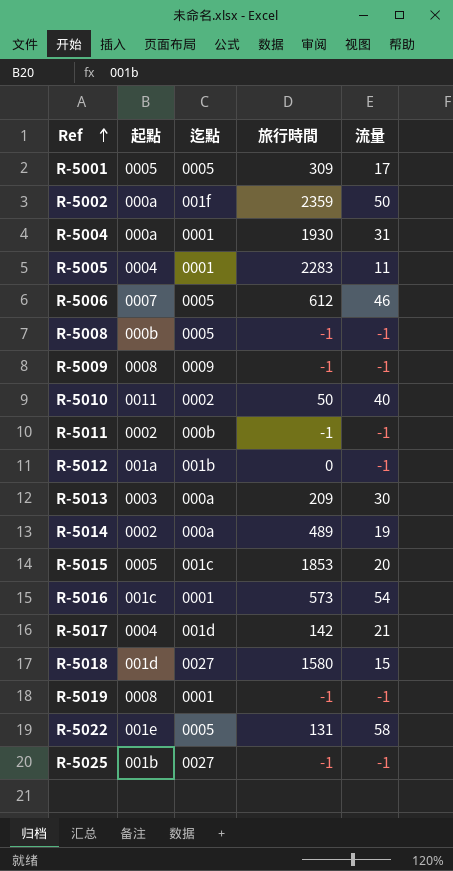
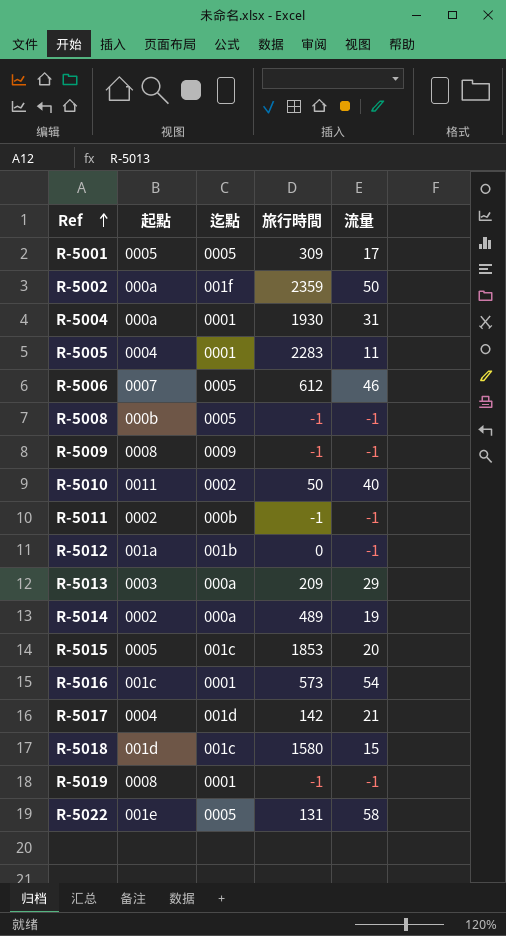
row R-5025: 001b | 0027 | -1 | -1 -> none
R-5013 | 流量: 30 -> 29
R-5018 | 迄點: 0027 -> 001c

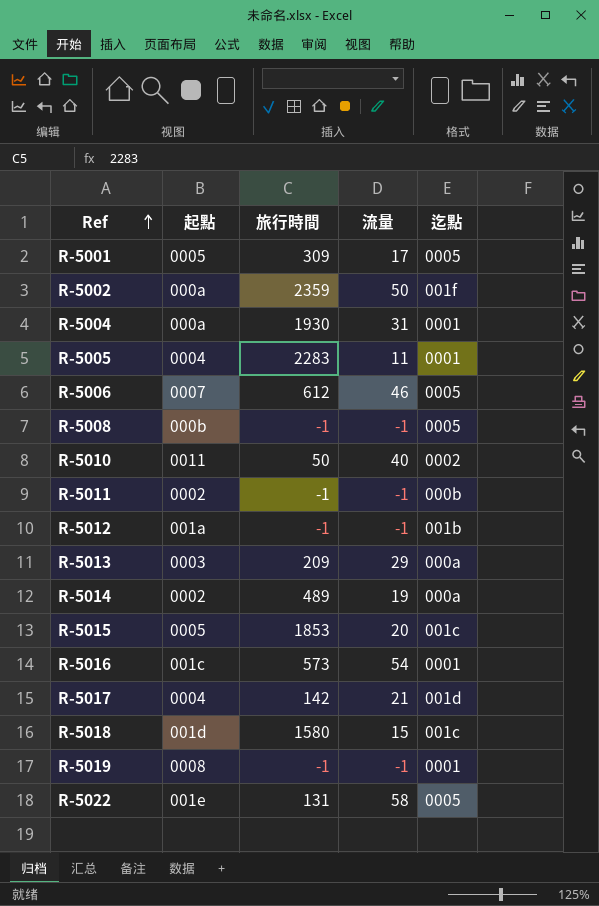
column 迄點 | position: 3 -> 5
row R-5009: 0008 | 0009 | -1 | -1 -> none
R-5012 | 旅行時間: 0 -> -1

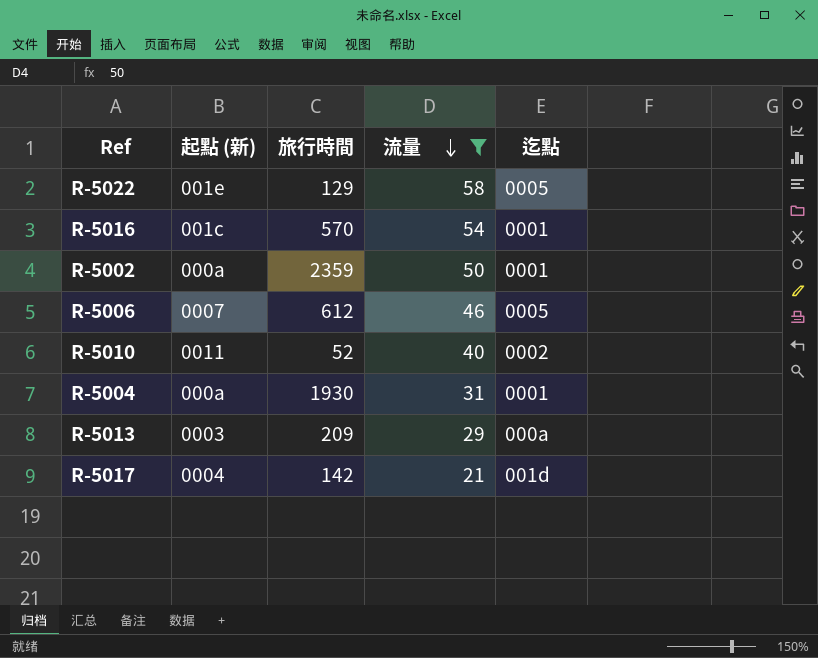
filter: none -> 流量 >= 21
row order: Ref ascending -> 流量 descending
column name: 起點 -> 起點 (新)
R-5022 | 旅行時間: 131 -> 129
R-5016 | 旅行時間: 573 -> 570
R-5002 | 迄點: 001f -> 0001
R-5010 | 旅行時間: 50 -> 52

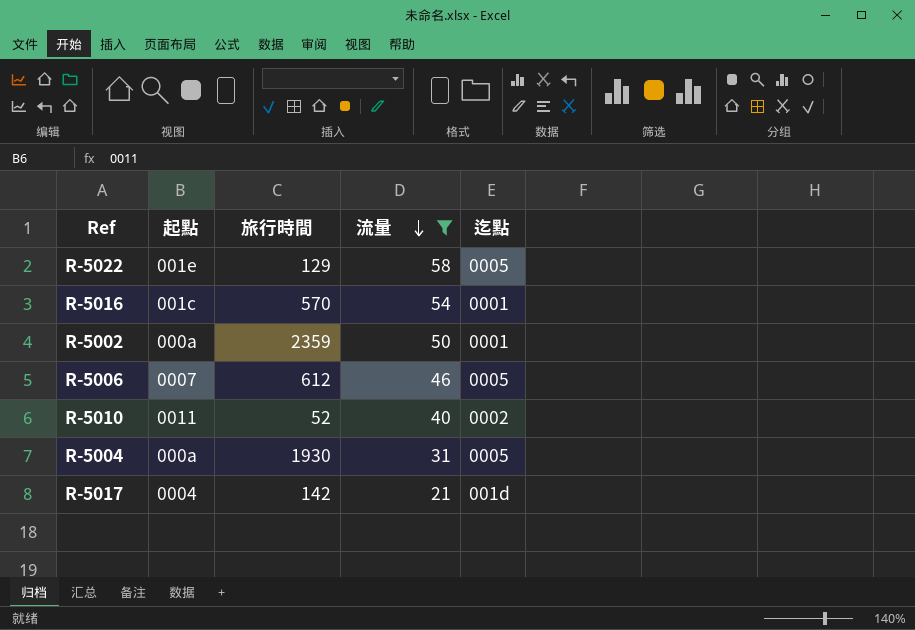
column name: 起點 (新) -> 起點
row R-5013: 0003 | 209 | 29 | 000a -> none
R-5004 | 迄點: 0001 -> 0005

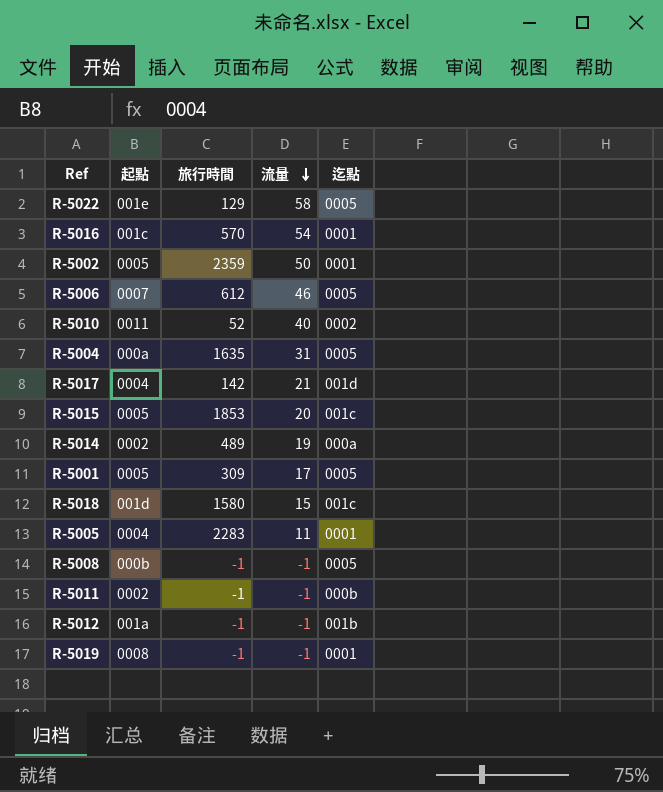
filter: 流量 >= 21 -> none
R-5002 | 起點: 000a -> 0005
R-5004 | 旅行時間: 1930 -> 1635

